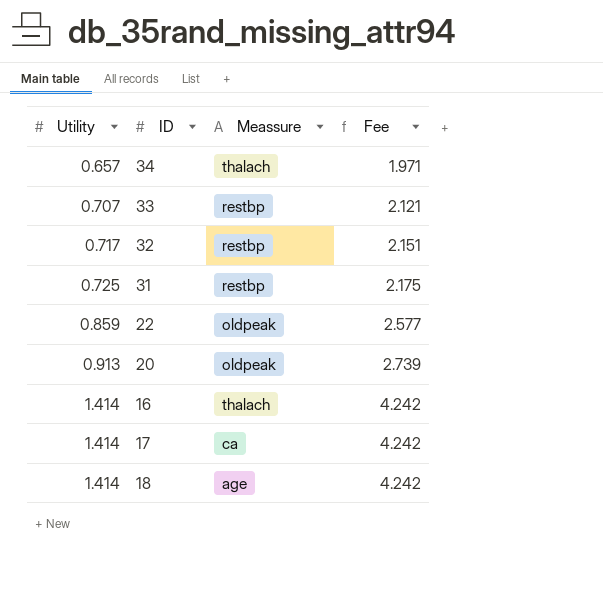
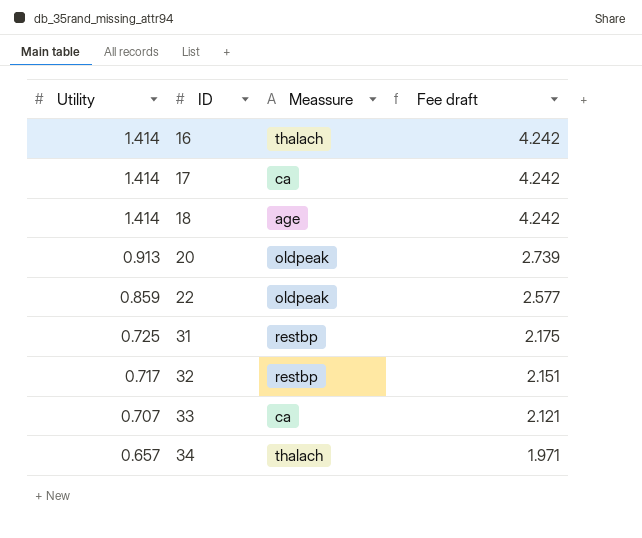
row order: Utility ascending -> Utility descending
column name: Fee -> Fee draft
33 | Meassure: restbp -> ca

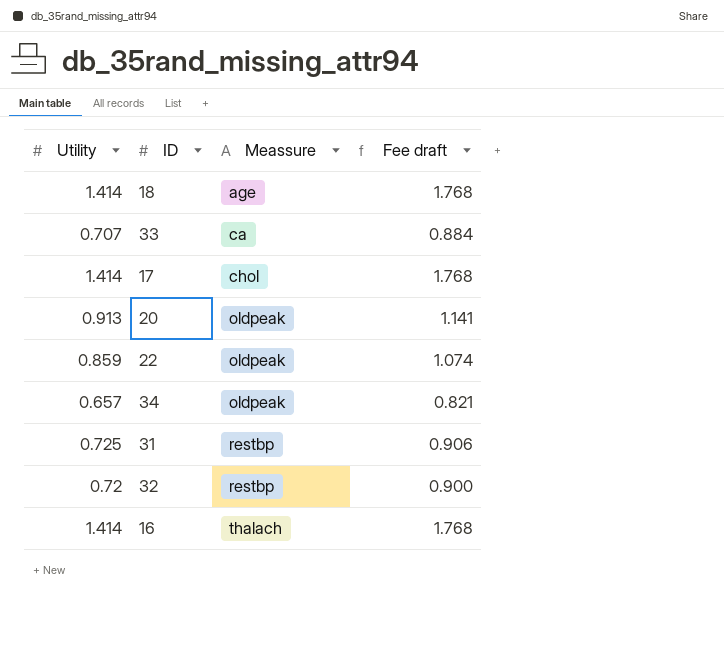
row order: Utility descending -> Meassure ascending
column Fee draft | formula: [Utility] * 3 -> [Utility] * 1.25
17 | Meassure: ca -> chol
34 | Meassure: thalach -> oldpeak
32 | Utility: 0.717 -> 0.72

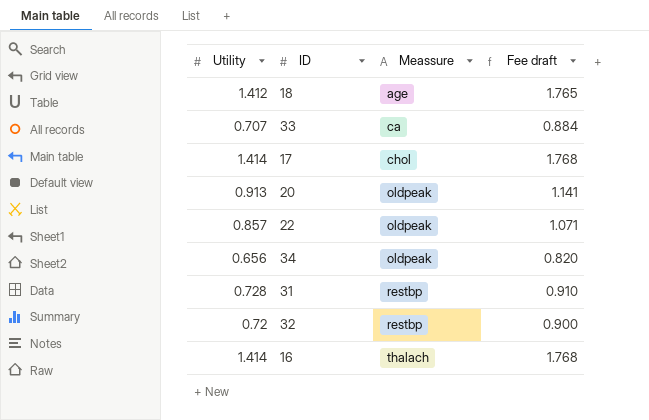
18 | Utility: 1.414 -> 1.412
18 | Fee draft: 1.768 -> 1.765
22 | Utility: 0.859 -> 0.857
22 | Fee draft: 1.074 -> 1.071
34 | Utility: 0.657 -> 0.656
34 | Fee draft: 0.821 -> 0.820
31 | Utility: 0.725 -> 0.728
31 | Fee draft: 0.906 -> 0.910

